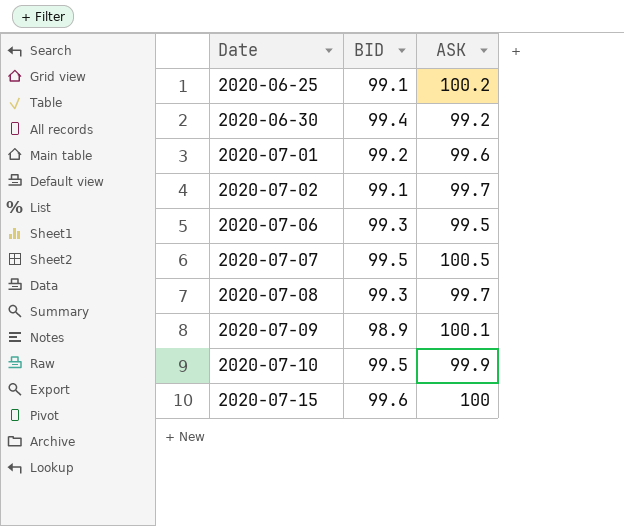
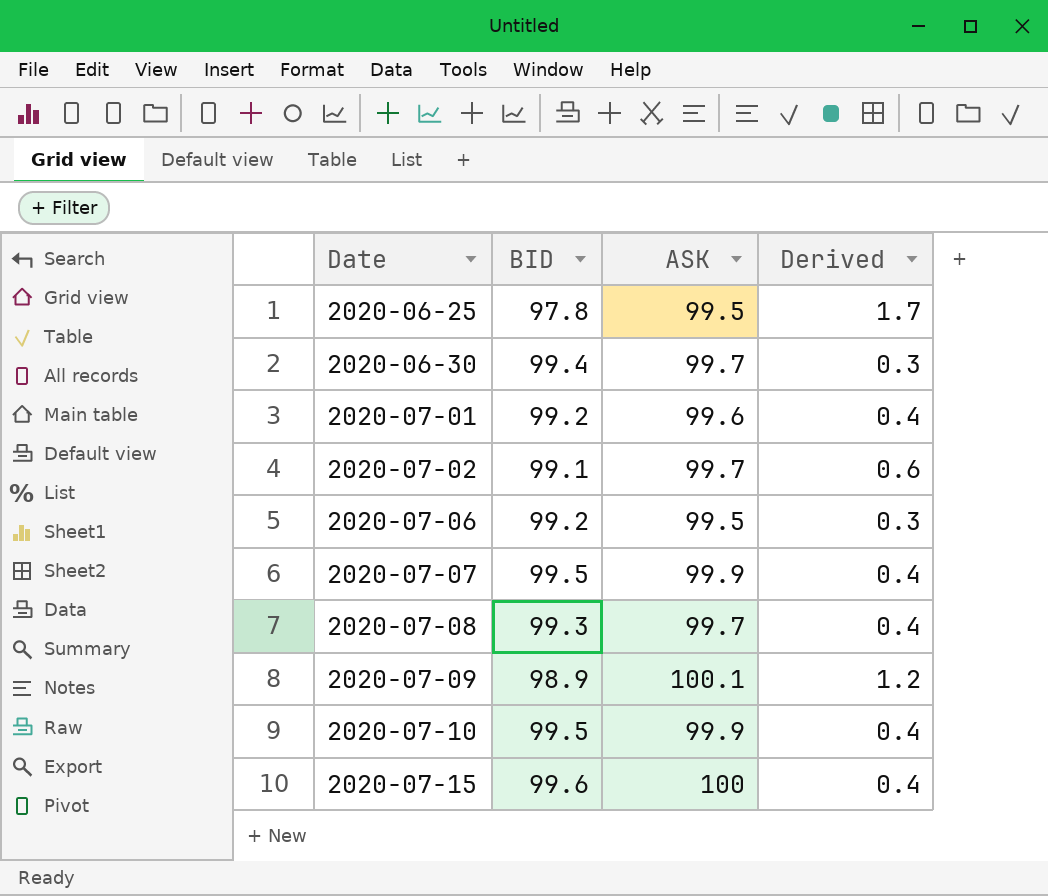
column Derived | formula: none -> [ASK] - [BID]
2020-06-25 | BID: 99.1 -> 97.8
2020-06-25 | ASK: 100.2 -> 99.5
2020-06-30 | ASK: 99.2 -> 99.7
2020-07-06 | BID: 99.3 -> 99.2
2020-07-07 | ASK: 100.5 -> 99.9

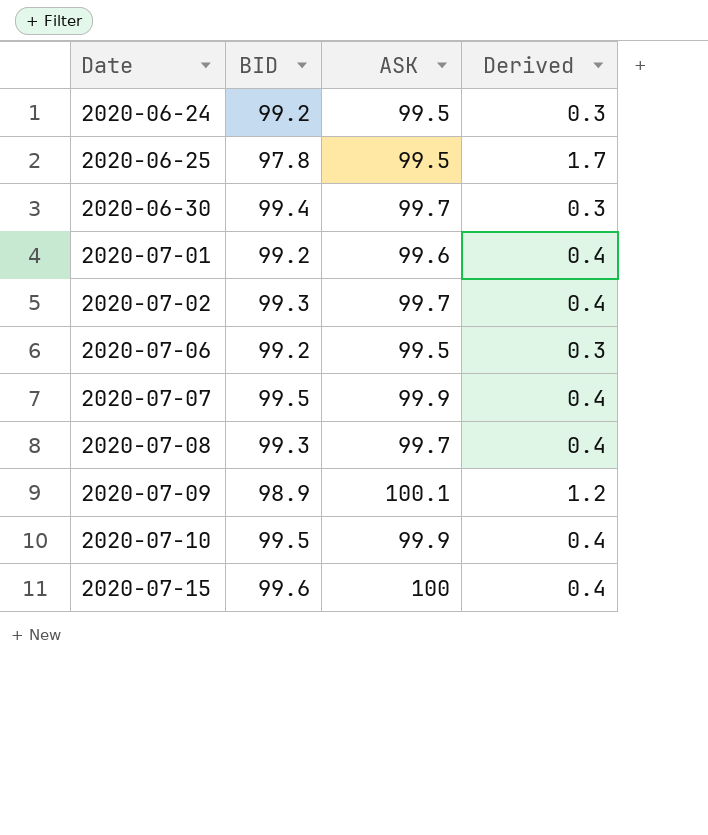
row 2020-06-24: none -> 99.2 | 99.5 | 0.3
2020-07-02 | BID: 99.1 -> 99.3
2020-07-02 | Derived: 0.6 -> 0.4

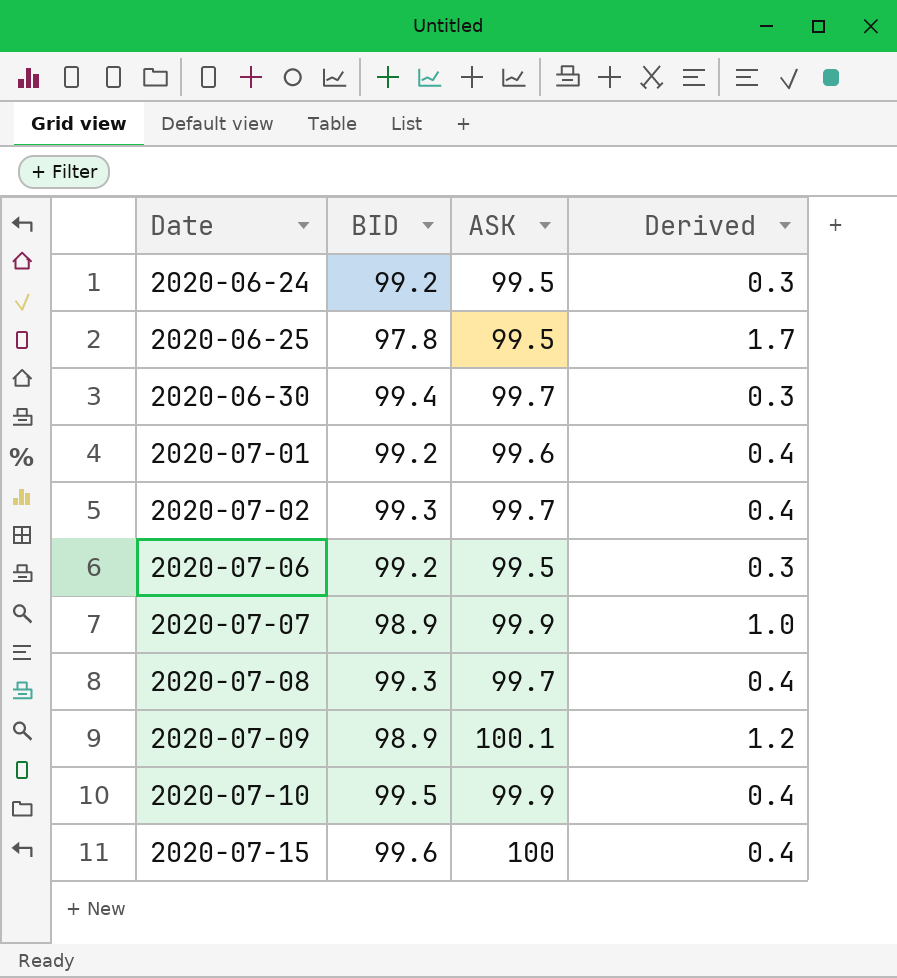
2020-07-07 | BID: 99.5 -> 98.9
2020-07-07 | Derived: 0.4 -> 1.0

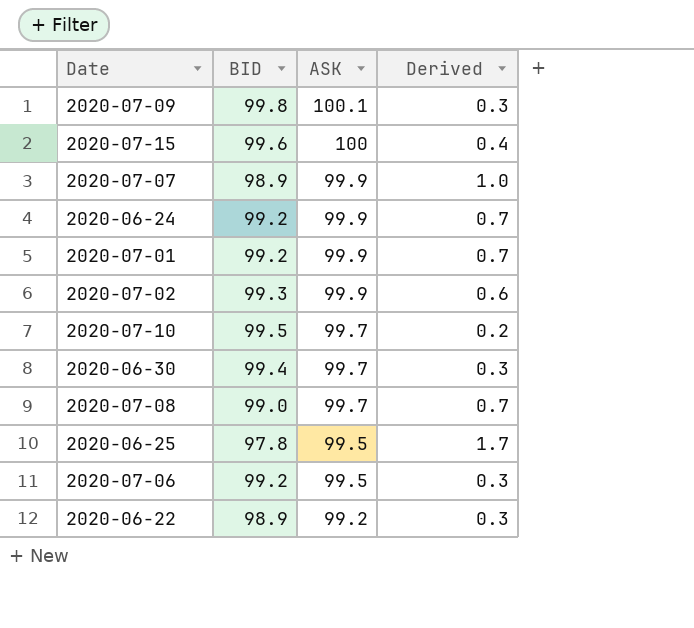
row order: Date ascending -> ASK descending
2020-07-09 | BID: 98.9 -> 99.8
2020-07-09 | Derived: 1.2 -> 0.3
2020-06-24 | ASK: 99.5 -> 99.9
2020-06-24 | Derived: 0.3 -> 0.7
2020-07-01 | ASK: 99.6 -> 99.9
2020-07-01 | Derived: 0.4 -> 0.7
2020-07-02 | ASK: 99.7 -> 99.9
2020-07-02 | Derived: 0.4 -> 0.6
2020-07-10 | ASK: 99.9 -> 99.7
2020-07-10 | Derived: 0.4 -> 0.2
2020-07-08 | BID: 99.3 -> 99.0
2020-07-08 | Derived: 0.4 -> 0.7
row 2020-06-22: none -> 98.9 | 99.2 | 0.3

